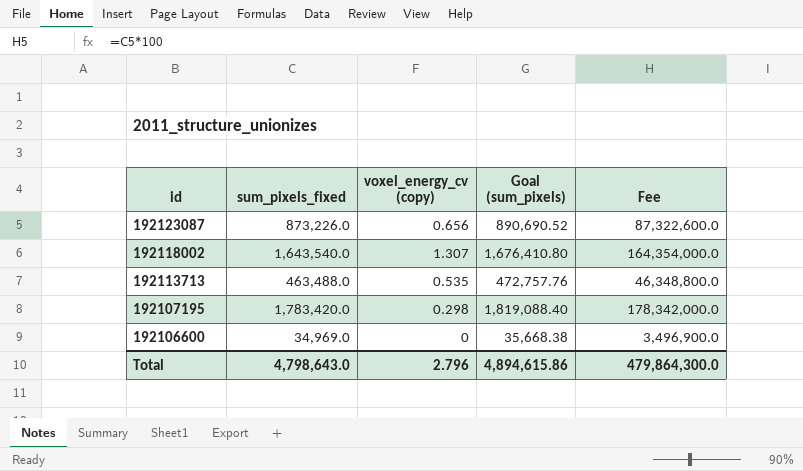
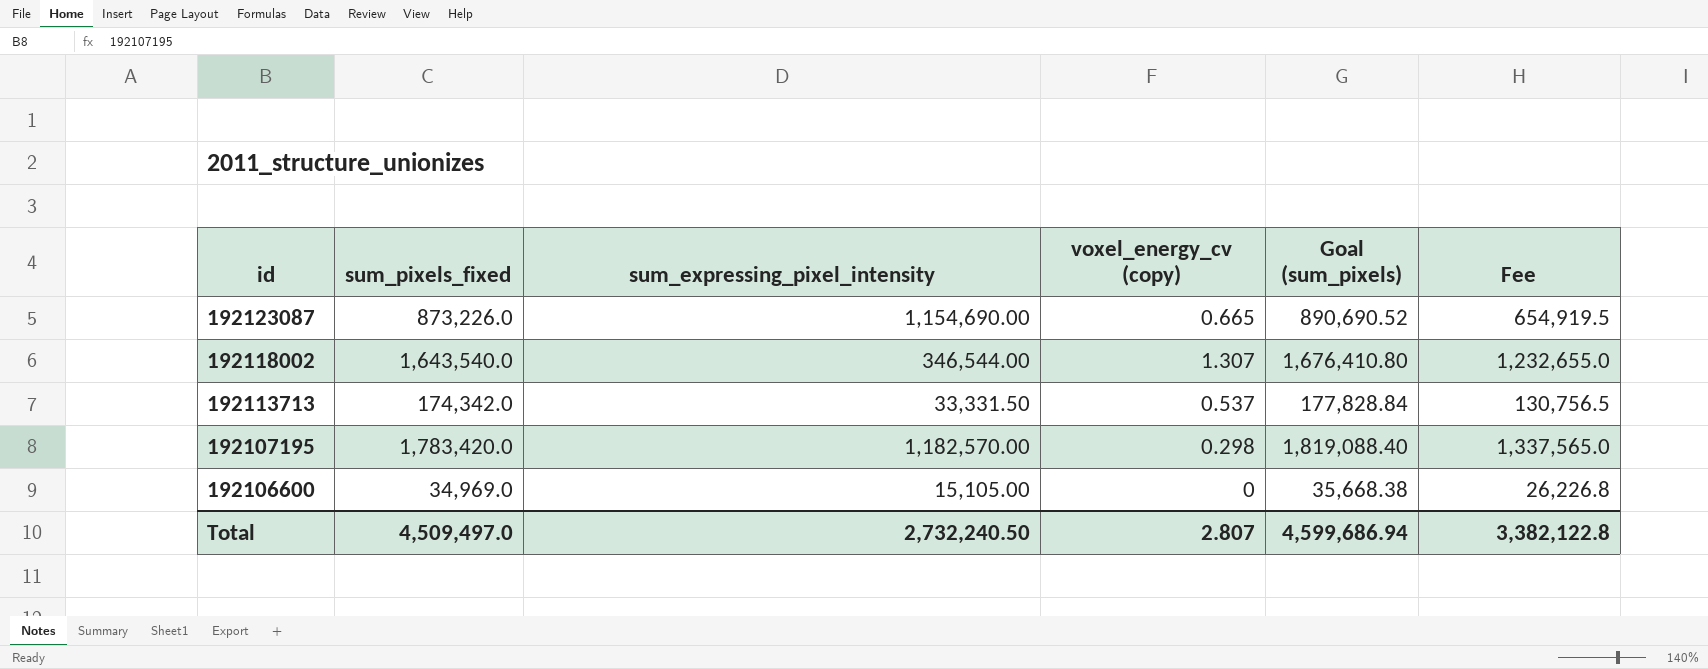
column sum_expressing_pixel_intensity | position: none -> 3
column Fee | formula: [sum_pixels_fixed] * 100 -> [sum_pixels_fixed] * 0.75
192123087 | voxel_energy_cv (copy): 0.656 -> 0.665
192113713 | sum_pixels_fixed: 463,488.0 -> 174,342.0
192113713 | voxel_energy_cv (copy): 0.535 -> 0.537
192113713 | Goal (sum_pixels): 472,757.76 -> 177,828.84
Total | sum_pixels_fixed: 4,798,643.0 -> 4,509,497.0
Total | voxel_energy_cv (copy): 2.796 -> 2.807
Total | Goal (sum_pixels): 4,894,615.86 -> 4,599,686.94
Total | Fee: 479,864,300.0 -> 3,382,122.8

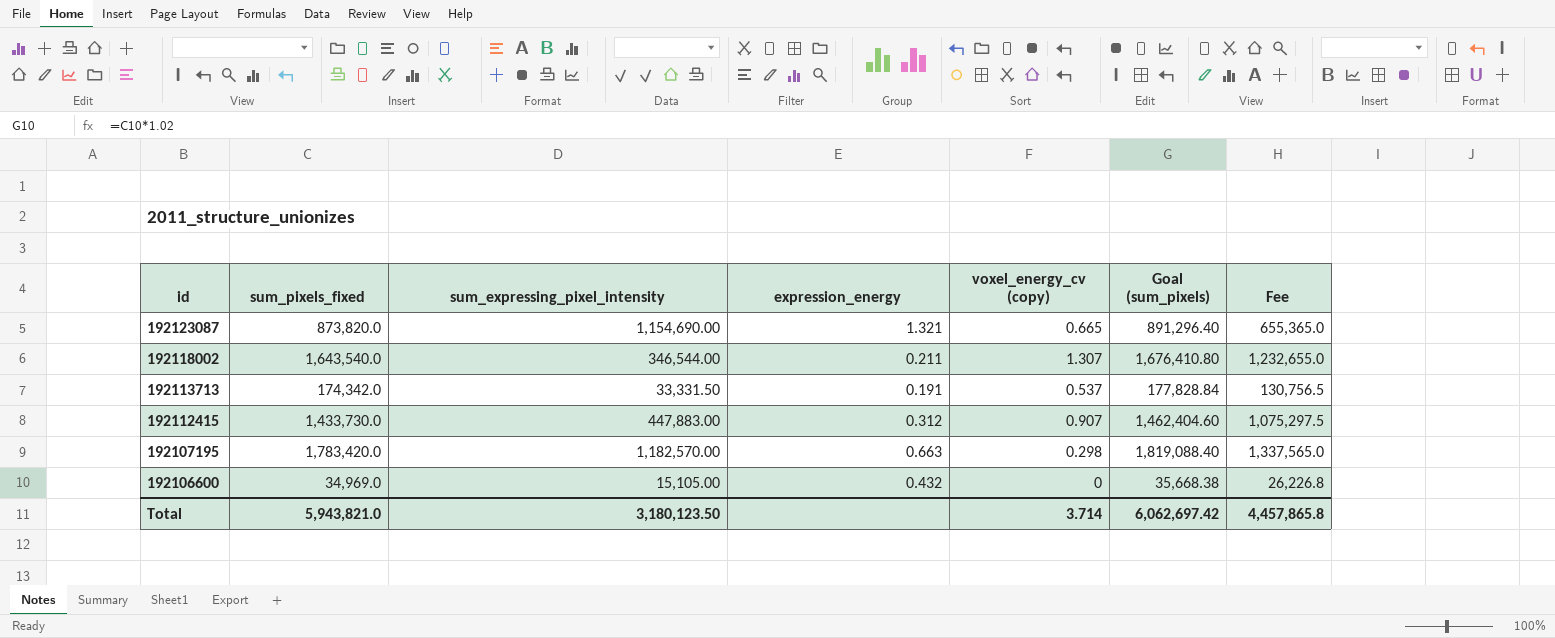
column expression_energy | formula: none -> [sum_expressing_pixel_intensity] / [sum_pixels_fixed]
192123087 | sum_pixels_fixed: 873,226.0 -> 873,820.0
192123087 | Goal (sum_pixels): 890,690.52 -> 891,296.40
192123087 | Fee: 654,919.5 -> 655,365.0
row 192112415: none -> 1,433,730.0 | 447,883.00 | 0.312 | 0.907 | 1,462,404.60 | 1,075,297.5
Total | sum_pixels_fixed: 4,509,497.0 -> 5,943,821.0
Total | sum_expressing_pixel_intensity: 2,732,240.50 -> 3,180,123.50
Total | voxel_energy_cv (copy): 2.807 -> 3.714
Total | Goal (sum_pixels): 4,599,686.94 -> 6,062,697.42
Total | Fee: 3,382,122.8 -> 4,457,865.8

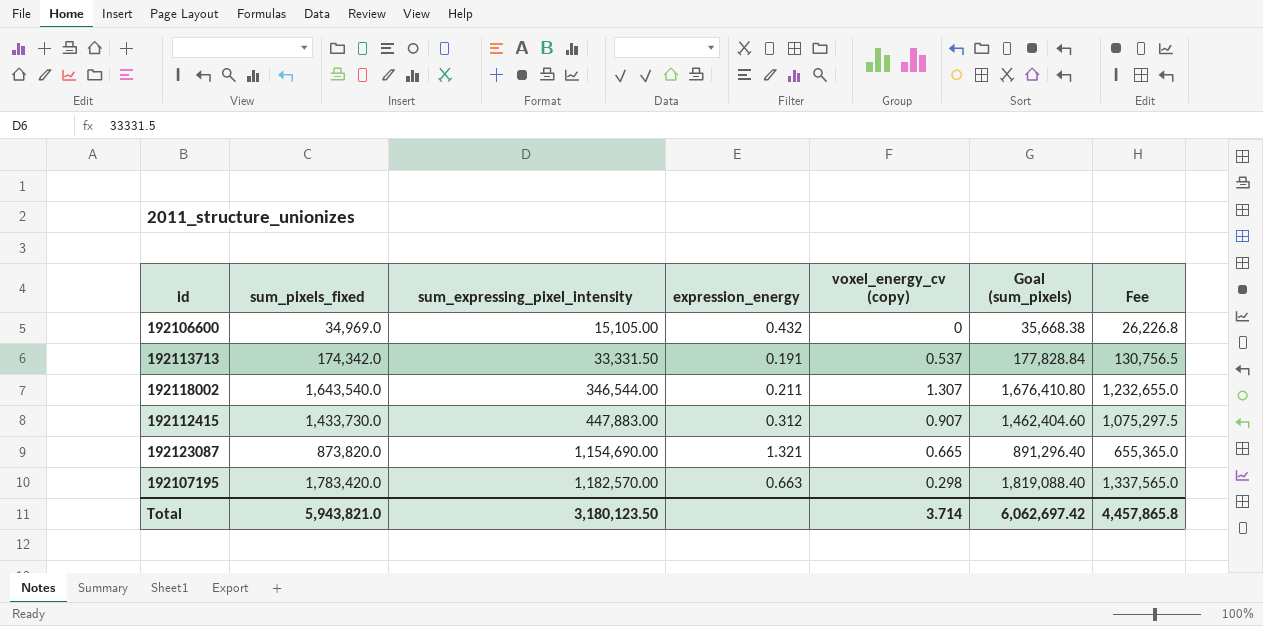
row order: id descending -> sum_expressing_pixel_intensity ascending

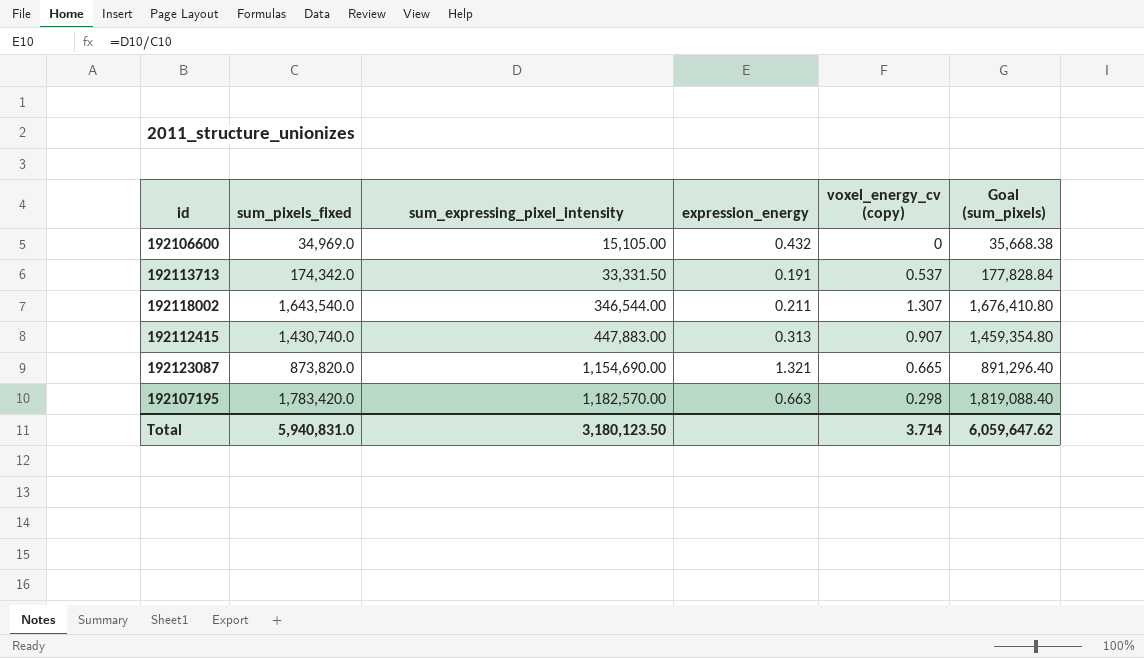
column Fee | formula: [sum_pixels_fixed] * 0.75 -> none
192112415 | sum_pixels_fixed: 1,433,730.0 -> 1,430,740.0
192112415 | expression_energy: 0.312 -> 0.313
192112415 | Goal (sum_pixels): 1,462,404.60 -> 1,459,354.80
Total | sum_pixels_fixed: 5,943,821.0 -> 5,940,831.0
Total | Goal (sum_pixels): 6,062,697.42 -> 6,059,647.62

